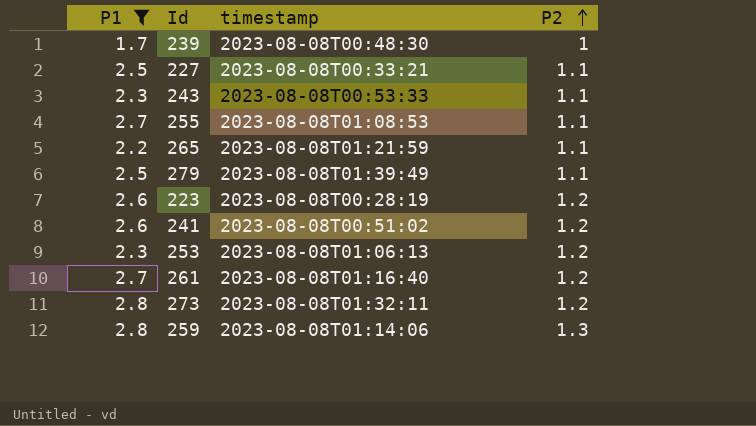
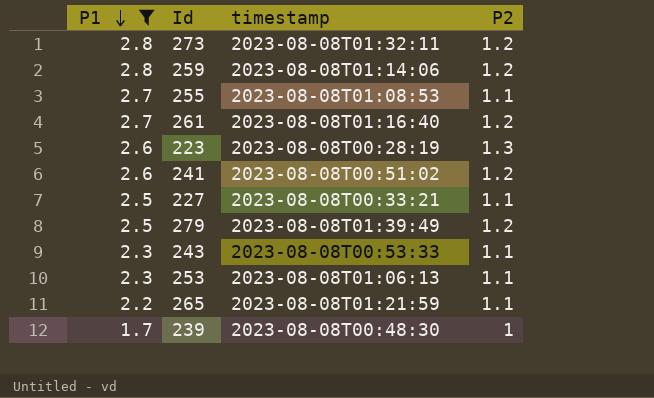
row order: P2 ascending -> P1 descending
259 | P2: 1.3 -> 1.2
223 | P2: 1.2 -> 1.3
279 | P2: 1.1 -> 1.2
253 | P2: 1.2 -> 1.1

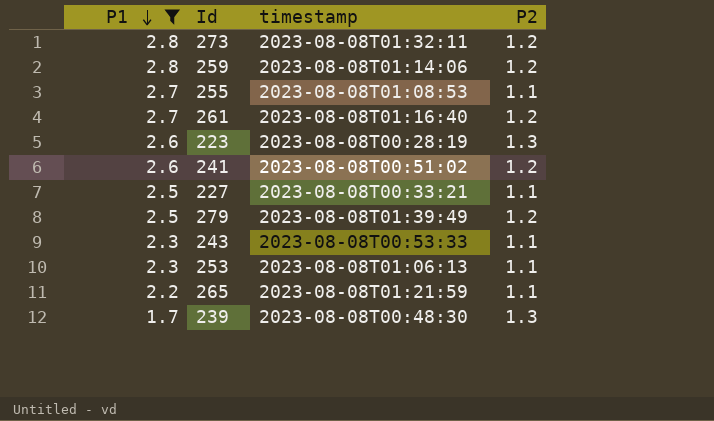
239 | P2: 1 -> 1.3

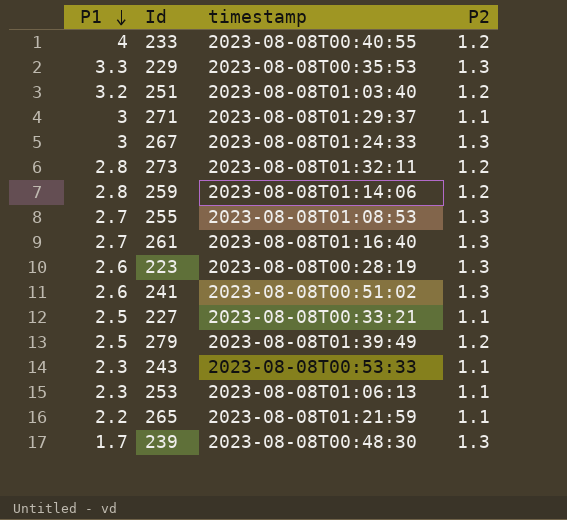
filter: P1 <= 2.8 -> none
255 | P2: 1.1 -> 1.3
261 | P2: 1.2 -> 1.3
241 | P2: 1.2 -> 1.3

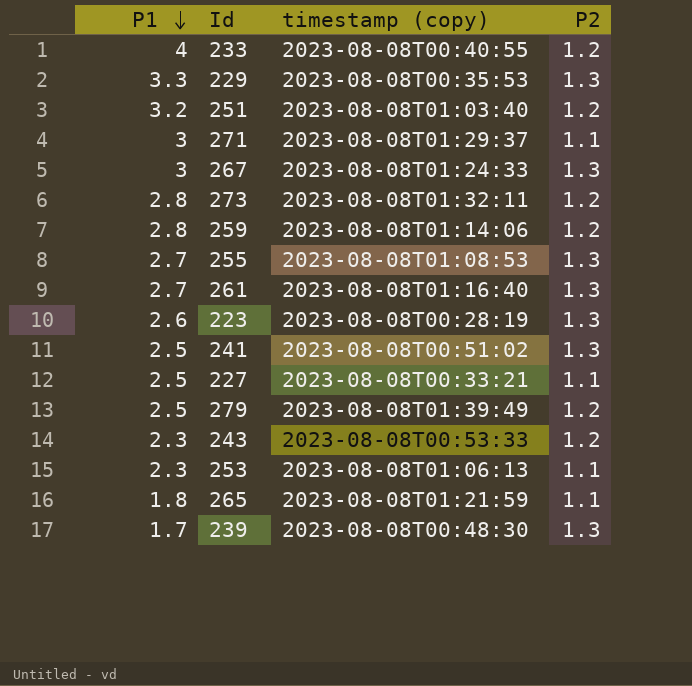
column name: timestamp -> timestamp (copy)
241 | P1: 2.6 -> 2.5
243 | P2: 1.1 -> 1.2
265 | P1: 2.2 -> 1.8

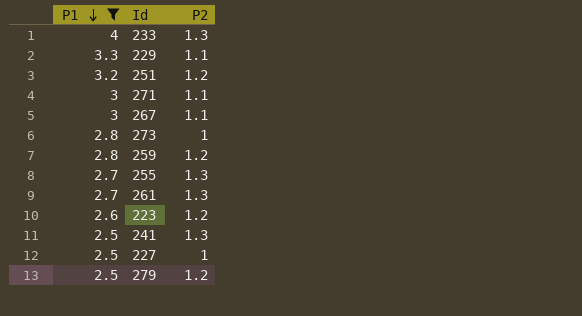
filter: none -> P1 >= 2.5
column timestamp (copy) | position: 3 -> none
233 | P2: 1.2 -> 1.3
229 | P2: 1.3 -> 1.1
267 | P2: 1.3 -> 1.1
273 | P2: 1.2 -> 1
223 | P2: 1.3 -> 1.2
227 | P2: 1.1 -> 1

